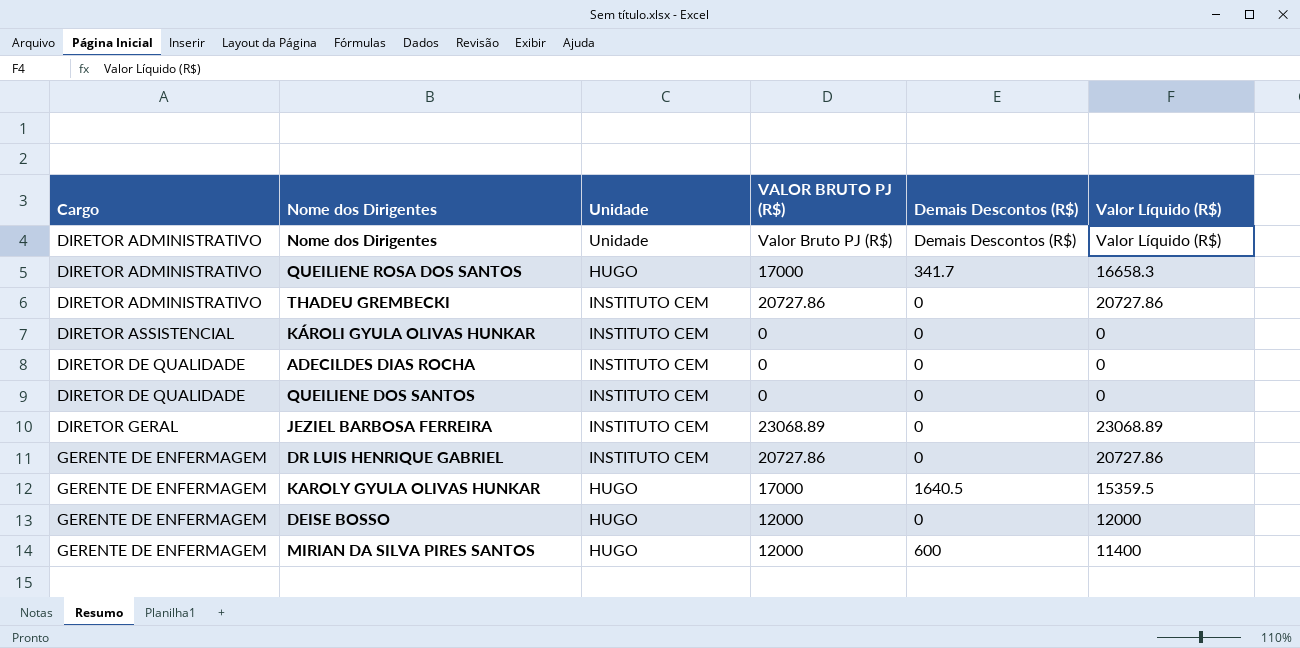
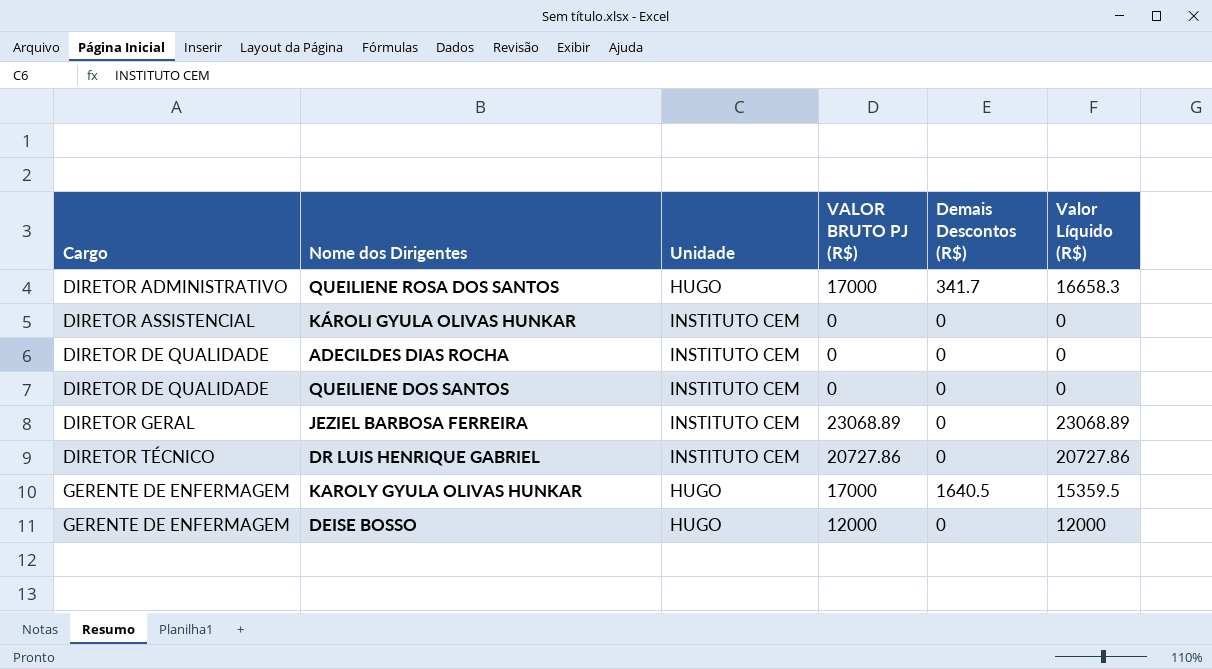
row Nome dos Dirigentes: DIRETOR ADMINISTRATIVO | Unidade | Valor Bruto PJ (R$) | Demais Descontos (R$) | Valor Líquido (R$) -> none
row THADEU GREMBECKI: DIRETOR ADMINISTRATIVO | INSTITUTO CEM | 20727.86 | 0 | 20727.86 -> none
row MIRIAN DA SILVA PIRES SANTOS: GERENTE DE ENFERMAGEM | HUGO | 12000 | 600 | 11400 -> none
DR LUIS HENRIQUE GABRIEL | Cargo: GERENTE DE ENFERMAGEM -> DIRETOR TÉCNICO

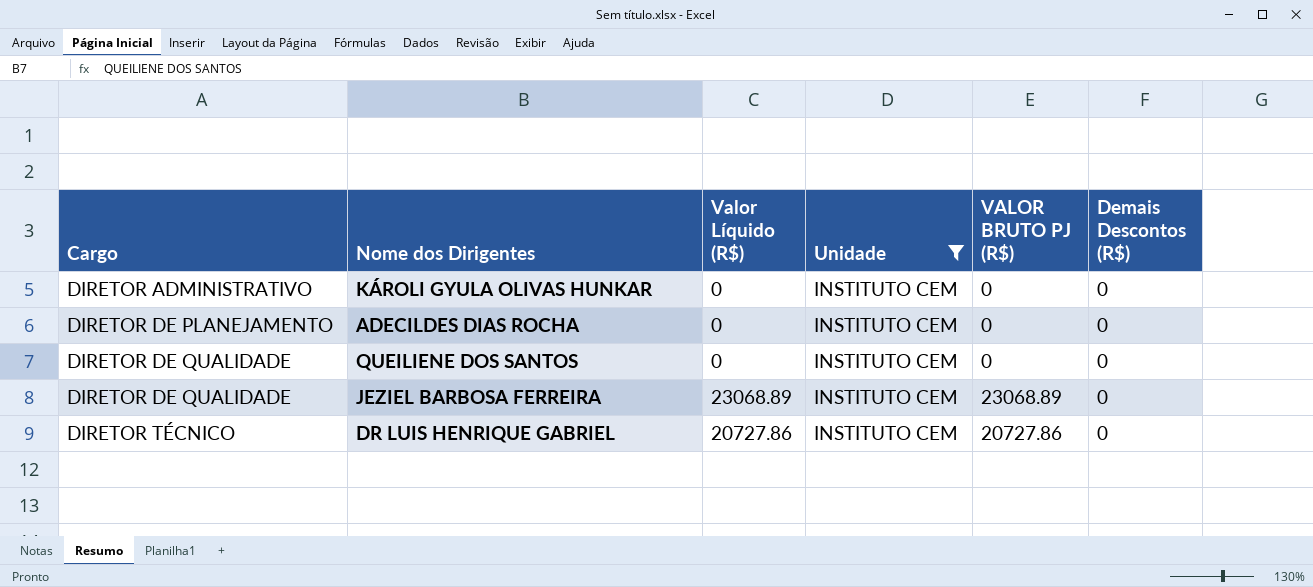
filter: none -> Unidade = INSTITUTO CEM
column Valor Líquido (R$) | position: 6 -> 3
KÁROLI GYULA OLIVAS HUNKAR | Cargo: DIRETOR ASSISTENCIAL -> DIRETOR ADMINISTRATIVO
ADECILDES DIAS ROCHA | Cargo: DIRETOR DE QUALIDADE -> DIRETOR DE PLANEJAMENTO
JEZIEL BARBOSA FERREIRA | Cargo: DIRETOR GERAL -> DIRETOR DE QUALIDADE

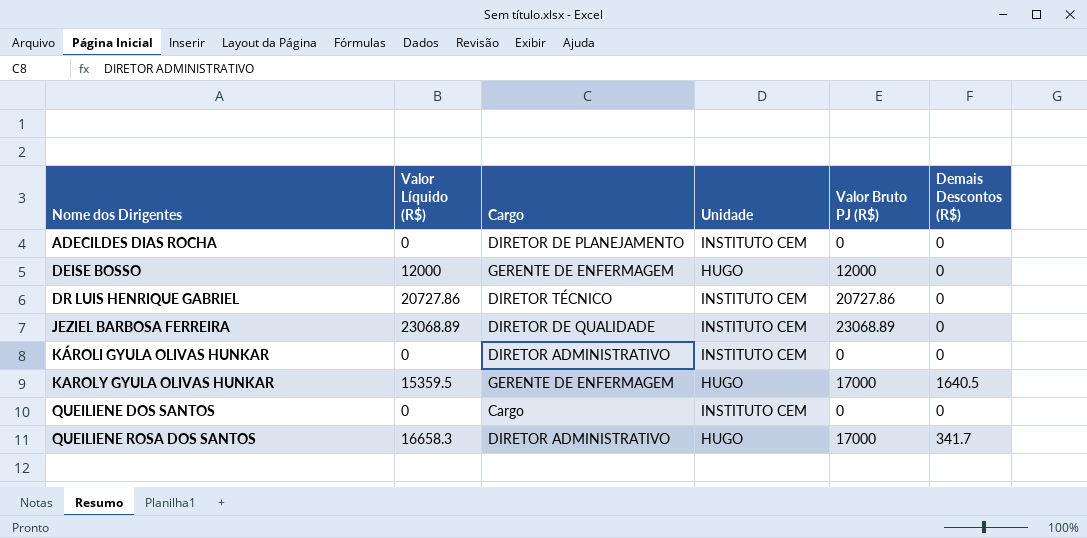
filter: Unidade = INSTITUTO CEM -> none
row order: Cargo ascending -> Nome dos Dirigentes ascending
column Cargo | position: 1 -> 3
column name: VALOR BRUTO PJ (R$) -> Valor Bruto PJ (R$)
QUEILIENE DOS SANTOS | Cargo: DIRETOR DE QUALIDADE -> Cargo

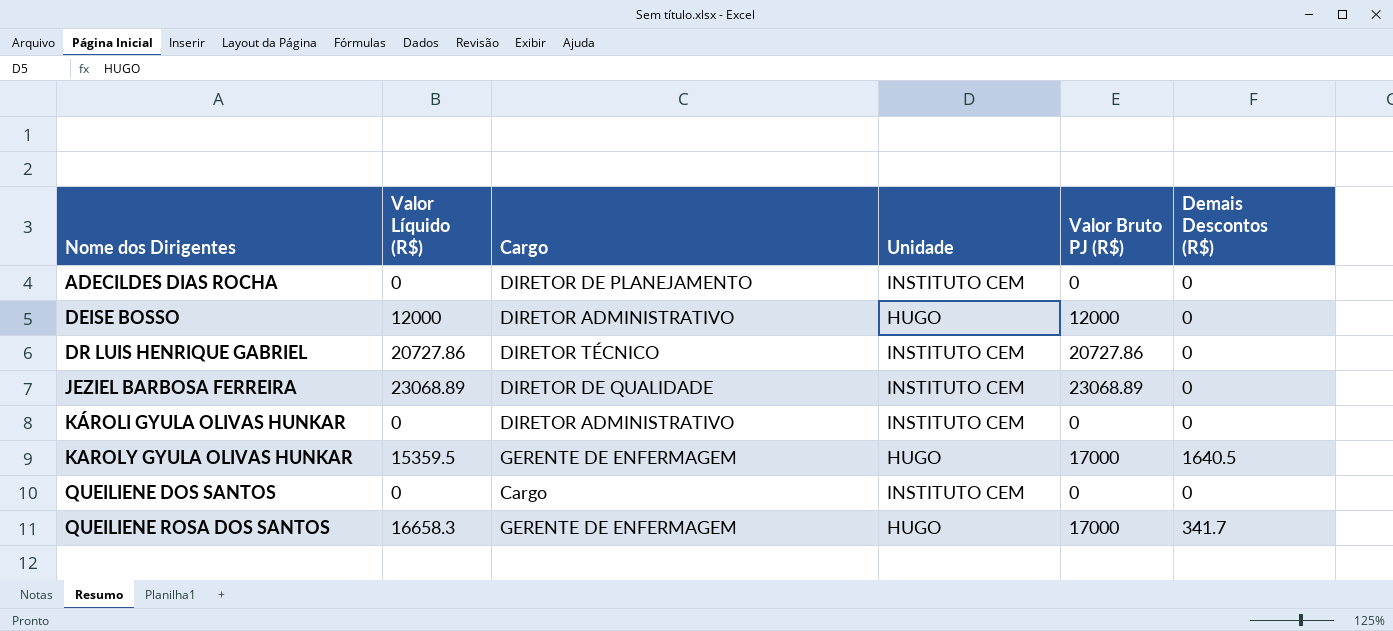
DEISE BOSSO | Cargo: GERENTE DE ENFERMAGEM -> DIRETOR ADMINISTRATIVO
QUEILIENE ROSA DOS SANTOS | Cargo: DIRETOR ADMINISTRATIVO -> GERENTE DE ENFERMAGEM

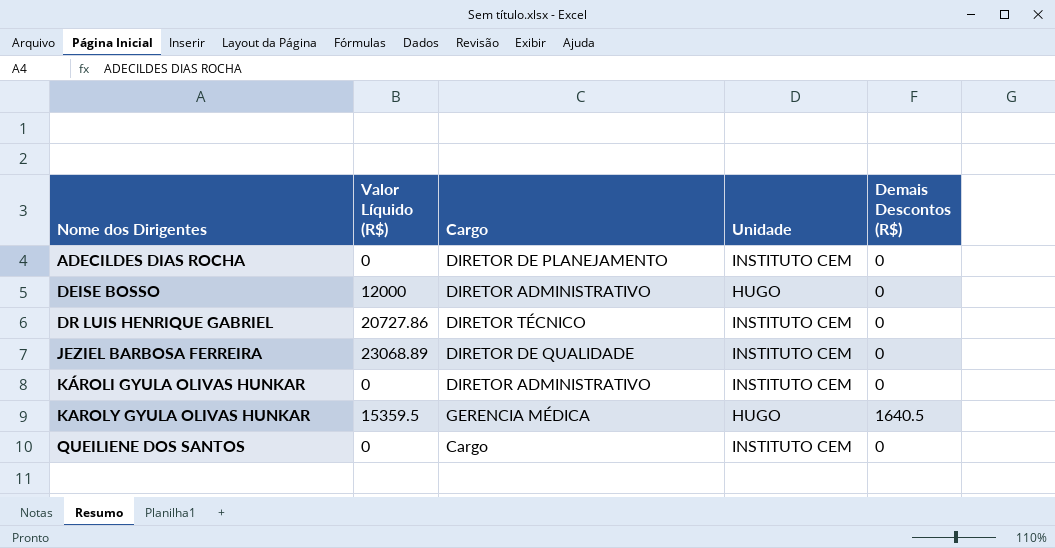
column Valor Bruto PJ (R$) | position: 5 -> none
row QUEILIENE ROSA DOS SANTOS: 16658.3 | GERENTE DE ENFERMAGEM | HUGO | 17000 | 341.7 -> none
KAROLY GYULA OLIVAS HUNKAR | Cargo: GERENTE DE ENFERMAGEM -> GERENCIA MÉDICA

